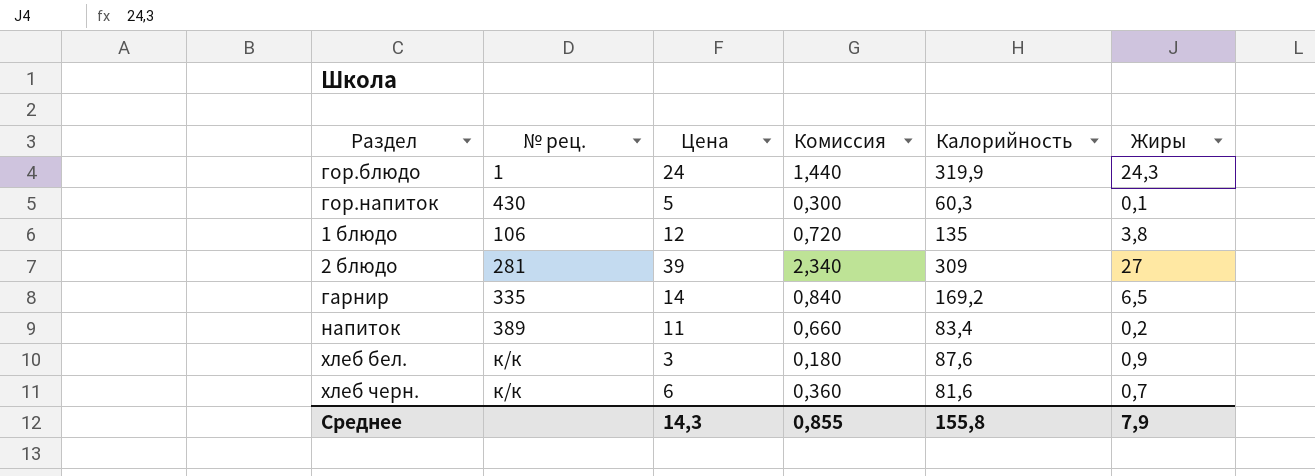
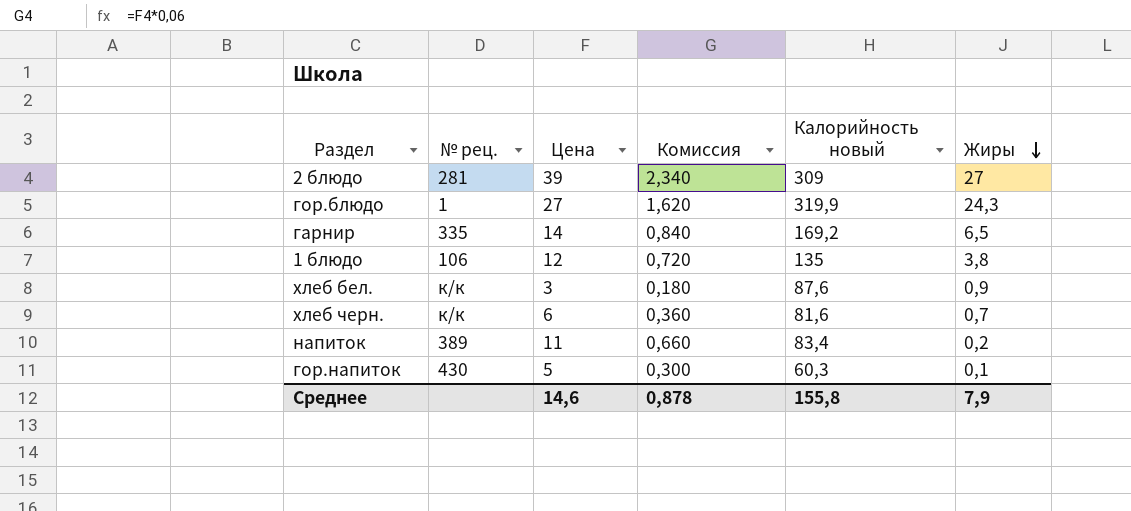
row order: none -> Жиры descending
column name: Калорийность -> Калорийность новый
гор.блюдо | Цена: 24 -> 27
гор.блюдо | Комиссия: 1,440 -> 1,620
Среднее | Цена: 14,3 -> 14,6
Среднее | Комиссия: 0,855 -> 0,878

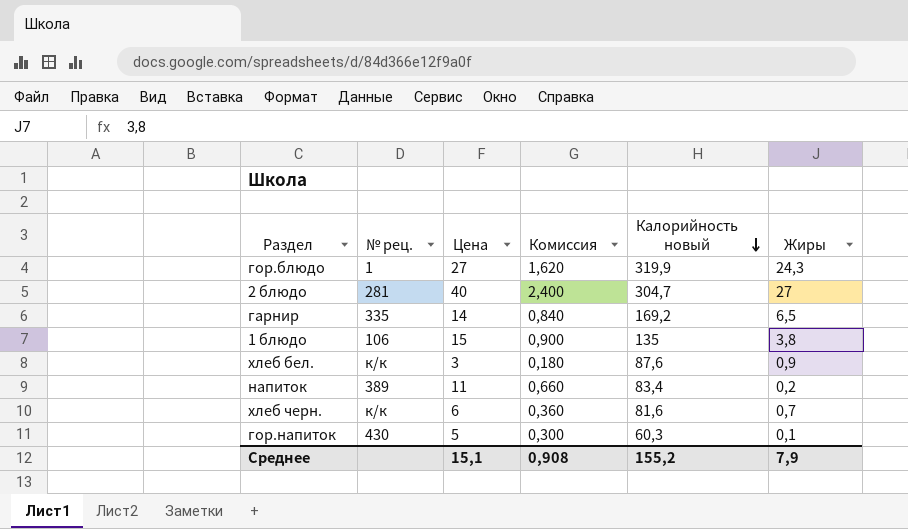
row order: Жиры descending -> Калорийность новый descending
2 блюдо | Цена: 39 -> 40
2 блюдо | Комиссия: 2,340 -> 2,400
2 блюдо | Калорийность новый: 309 -> 304,7
1 блюдо | Цена: 12 -> 15
1 блюдо | Комиссия: 0,720 -> 0,900
Среднее | Цена: 14,6 -> 15,1
Среднее | Комиссия: 0,878 -> 0,908
Среднее | Калорийность новый: 155,8 -> 155,2

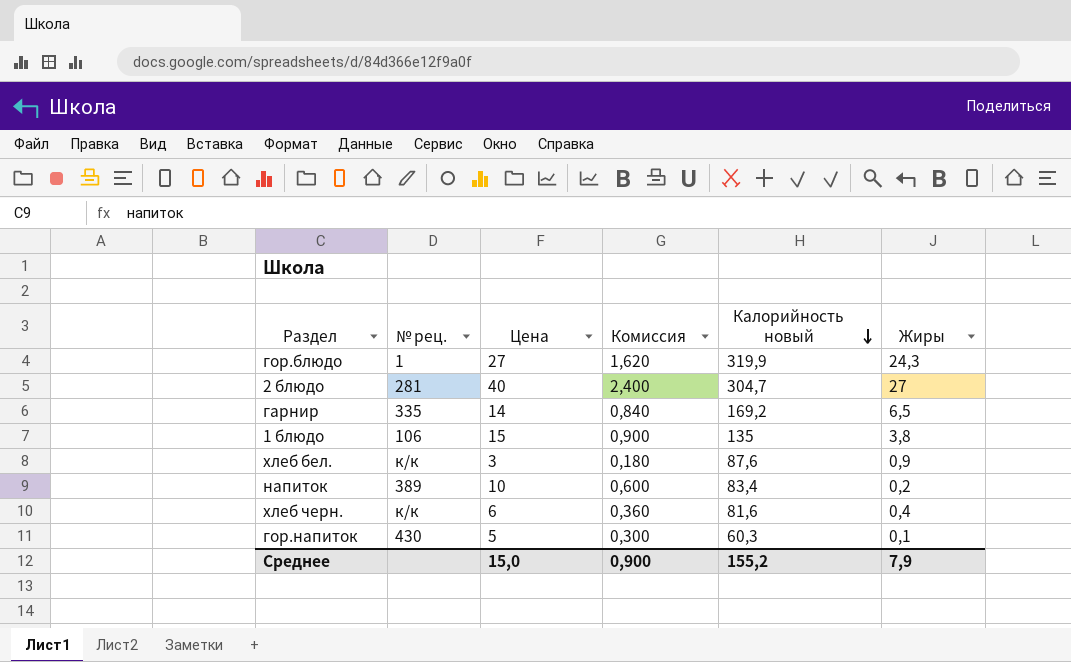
напиток | Цена: 11 -> 10
напиток | Комиссия: 0,660 -> 0,600
хлеб черн. | Жиры: 0,7 -> 0,4
Среднее | Цена: 15,1 -> 15,0
Среднее | Комиссия: 0,908 -> 0,900

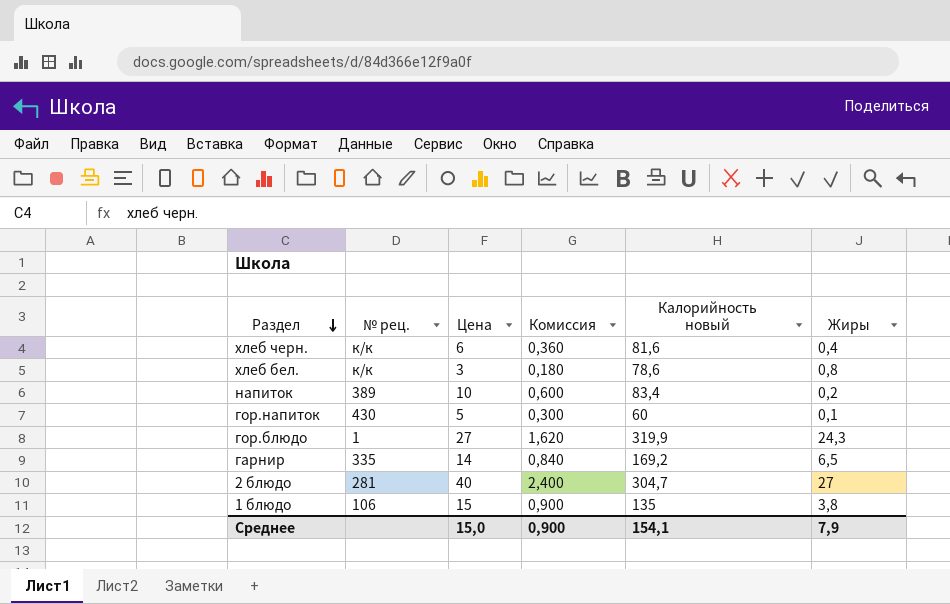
row order: Калорийность новый descending -> Раздел descending
хлеб бел. | Калорийность новый: 87,6 -> 78,6
хлеб бел. | Жиры: 0,9 -> 0,8
гор.напиток | Калорийность новый: 60,3 -> 60
Среднее | Калорийность новый: 155,2 -> 154,1

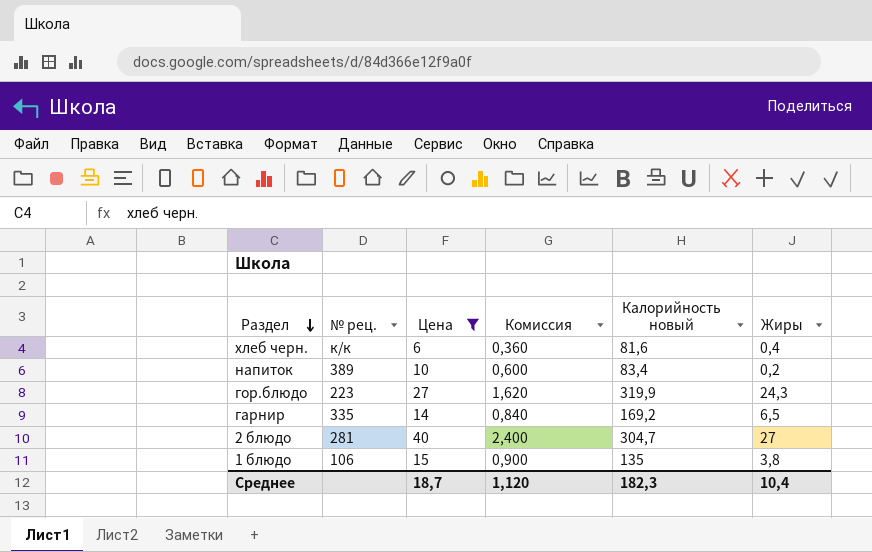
filter: none -> Цена >= 6
гор.блюдо | № рец.: 1 -> 223
Среднее | Цена: 15,0 -> 18,7
Среднее | Комиссия: 0,900 -> 1,120
Среднее | Калорийность новый: 154,1 -> 182,3
Среднее | Жиры: 7,9 -> 10,4

